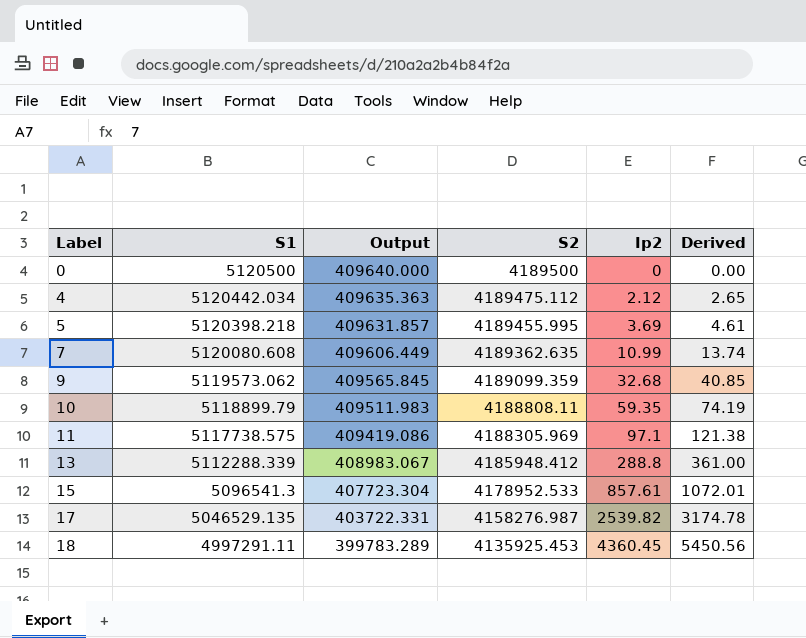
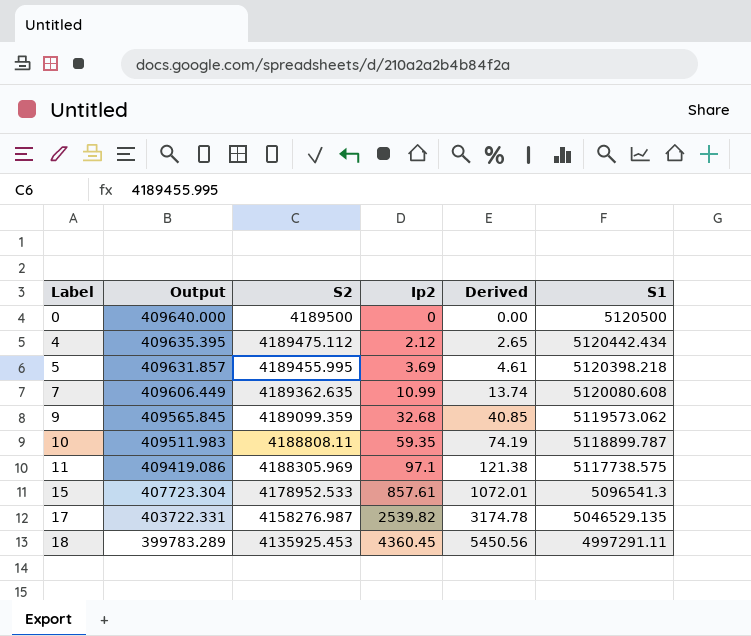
column S1 | position: 2 -> 6
row 13: 5112288.339 | 408983.067 | 4185948.412 | 288.8 | 361.00 -> none
4 | Output: 409635.363 -> 409635.395
4 | S1: 5120442.034 -> 5120442.434
10 | S1: 5118899.79 -> 5118899.787

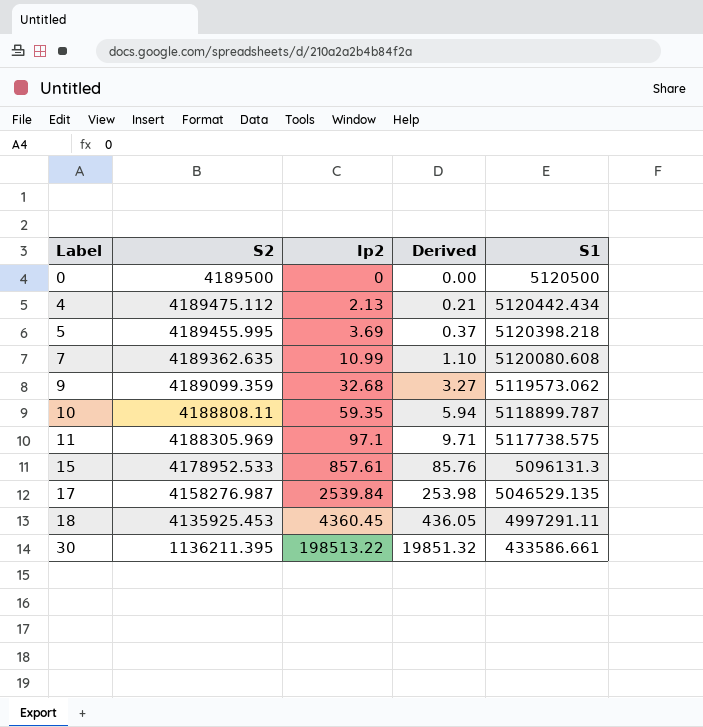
column Output | formula: [S1] * 0.08 -> none
column Derived | formula: [Ip2] * 1.25 -> [Ip2] * 0.1
4 | Ip2: 2.12 -> 2.13
15 | S1: 5096541.3 -> 5096131.3
17 | Ip2: 2539.82 -> 2539.84
row 30: none -> 1136211.395 | 198513.22 | 19851.32 | 433586.661

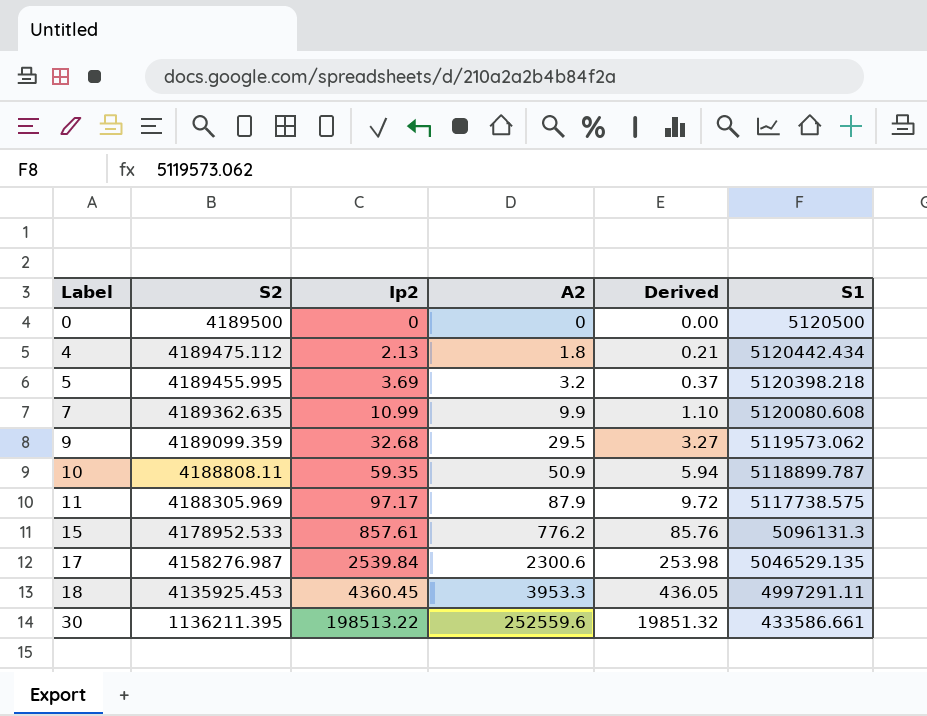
column A2 | position: none -> 4
11 | Ip2: 97.1 -> 97.17
11 | Derived: 9.71 -> 9.72

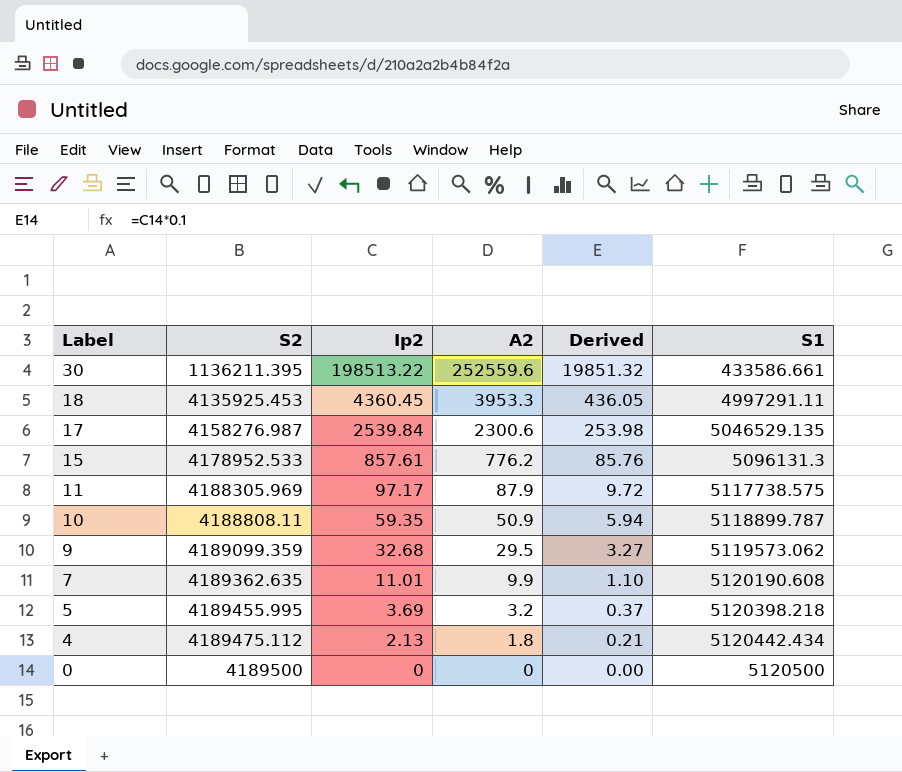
row order: Label ascending -> Label descending
7 | Ip2: 10.99 -> 11.01
7 | S1: 5120080.608 -> 5120190.608

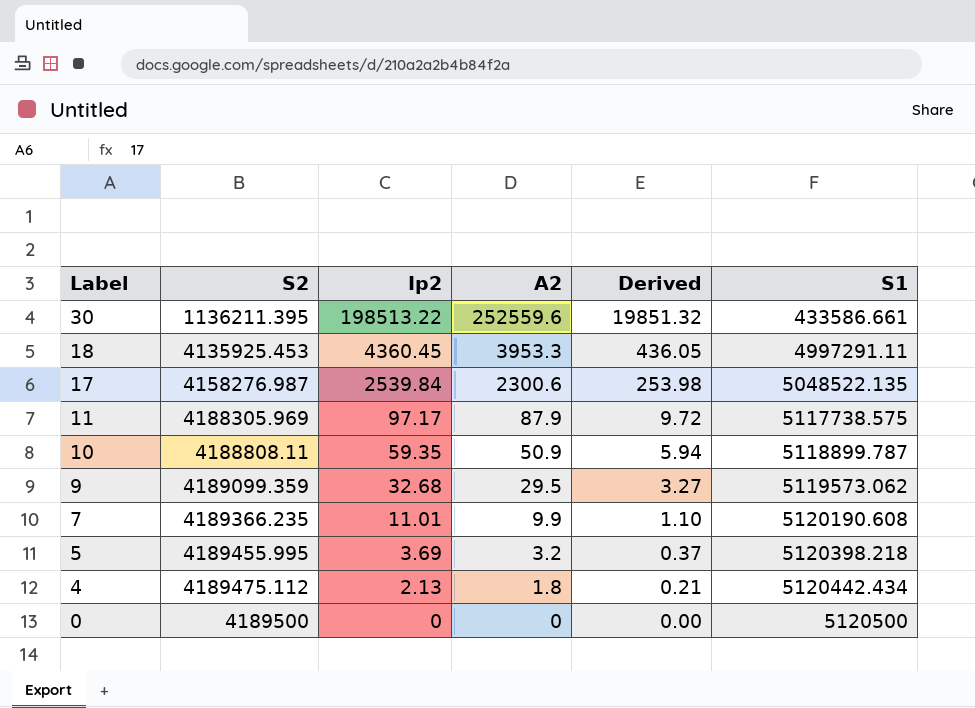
row 15: 4178952.533 | 857.61 | 776.2 | 85.76 | 5096131.3 -> none
17 | S1: 5046529.135 -> 5048522.135
7 | S2: 4189362.635 -> 4189366.235

